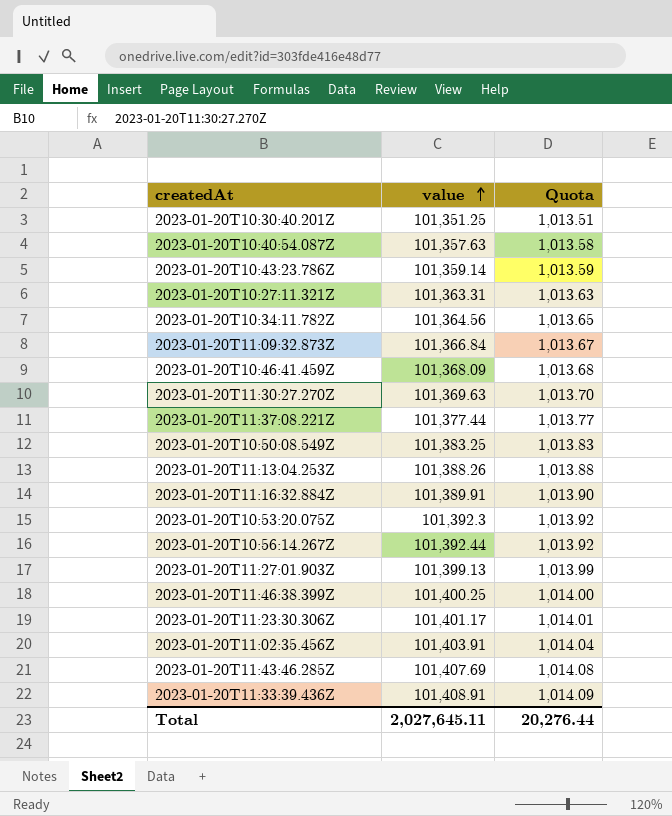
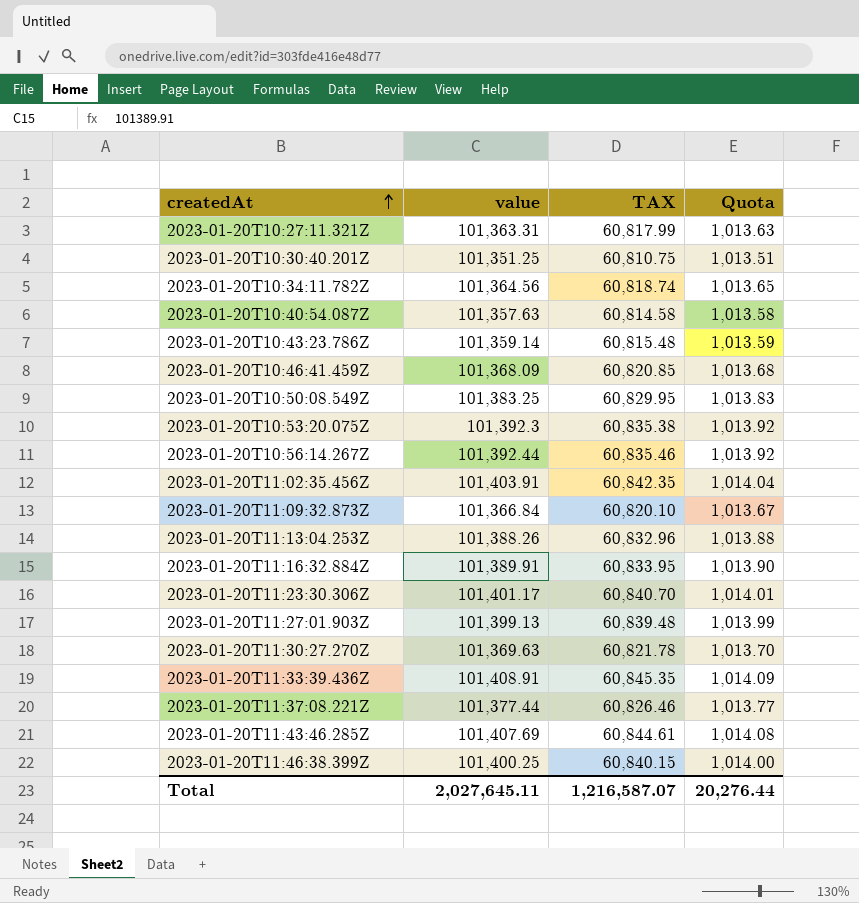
row order: value ascending -> createdAt ascending
column TAX | formula: none -> [value] * 0.6

